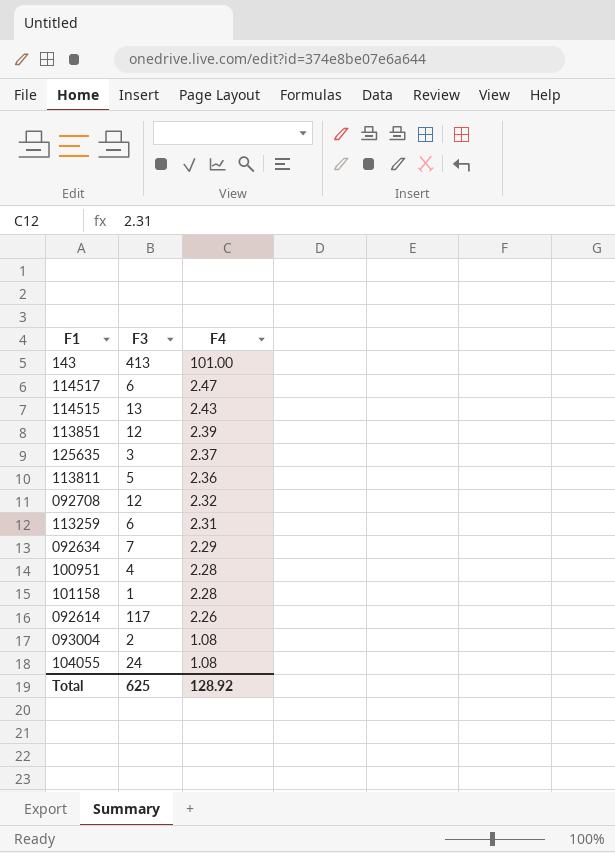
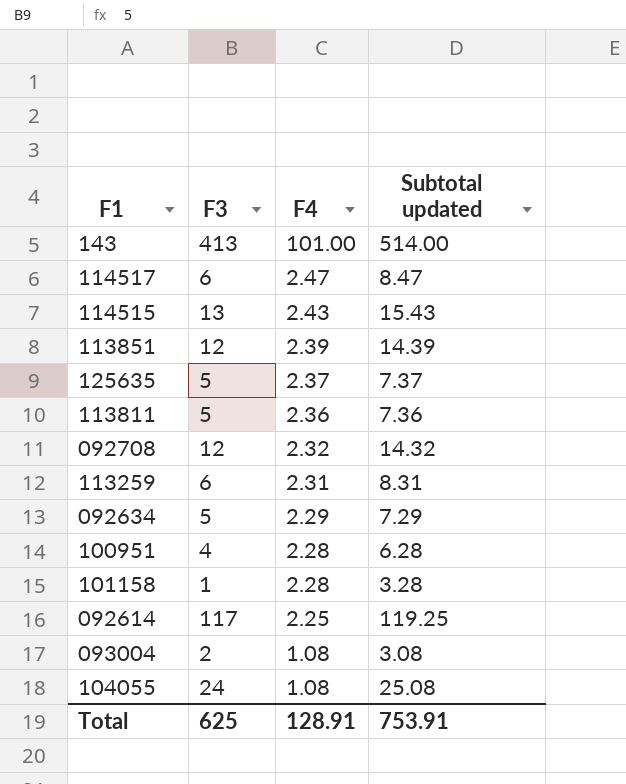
column Subtotal updated | formula: none -> [F3] + [F4]
125635 | F3: 3 -> 5
092634 | F3: 7 -> 5
092614 | F4: 2.26 -> 2.25
Total | F4: 128.92 -> 128.91

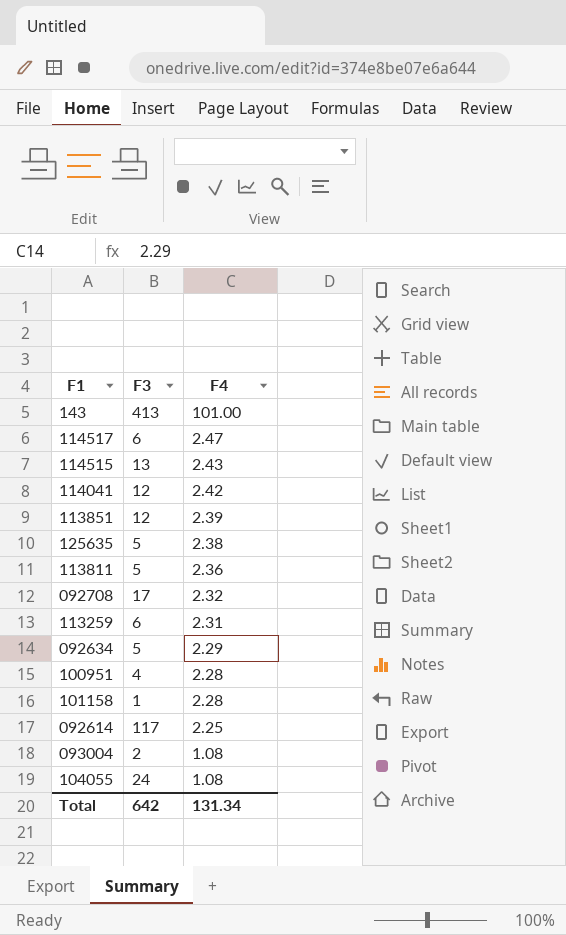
column Subtotal updated | formula: [F3] + [F4] -> none
row 114041: none -> 12 | 2.42
125635 | F4: 2.37 -> 2.38
092708 | F3: 12 -> 17
Total | F3: 625 -> 642
Total | F4: 128.91 -> 131.34

